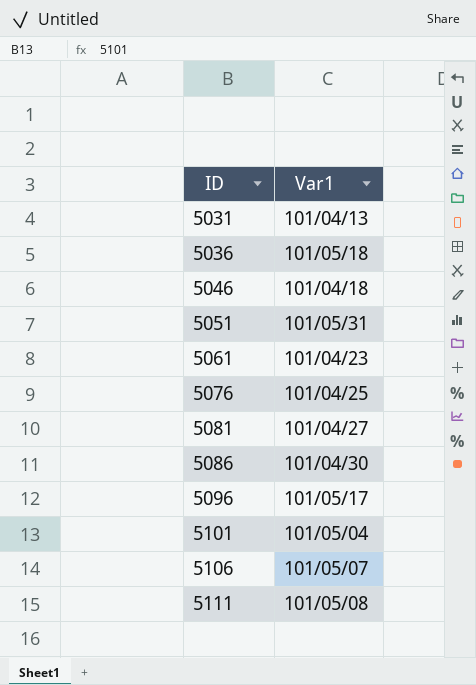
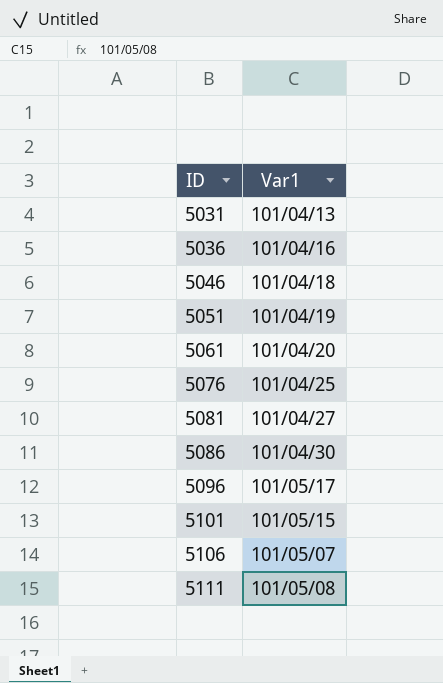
5036 | Var1: 101/05/18 -> 101/04/16
5051 | Var1: 101/05/31 -> 101/04/19
5061 | Var1: 101/04/23 -> 101/04/20
5101 | Var1: 101/05/04 -> 101/05/15

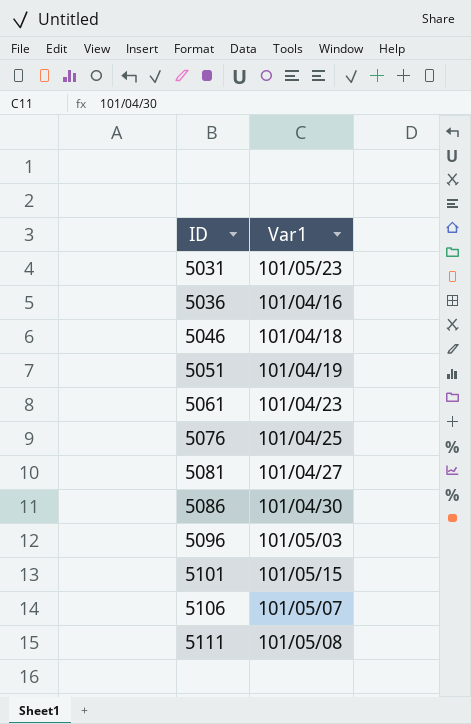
5031 | Var1: 101/04/13 -> 101/05/23
5061 | Var1: 101/04/20 -> 101/04/23
5096 | Var1: 101/05/17 -> 101/05/03

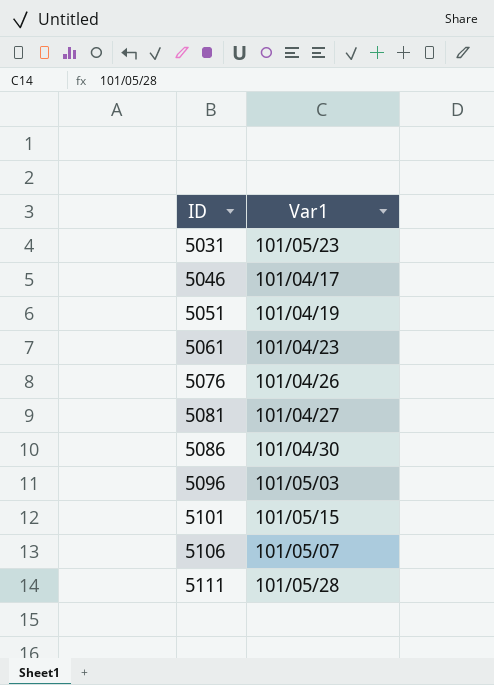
row 5036: 101/04/16 -> none
5046 | Var1: 101/04/18 -> 101/04/17
5076 | Var1: 101/04/25 -> 101/04/26
5111 | Var1: 101/05/08 -> 101/05/28

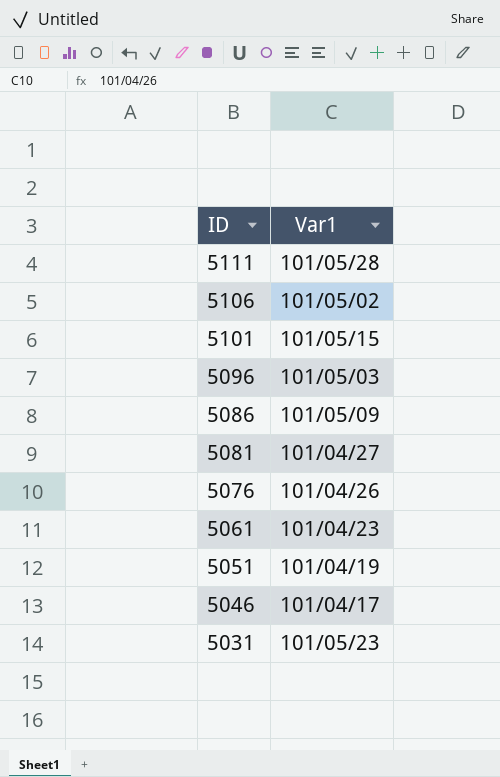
row order: ID ascending -> ID descending
5106 | Var1: 101/05/07 -> 101/05/02
5086 | Var1: 101/04/30 -> 101/05/09

